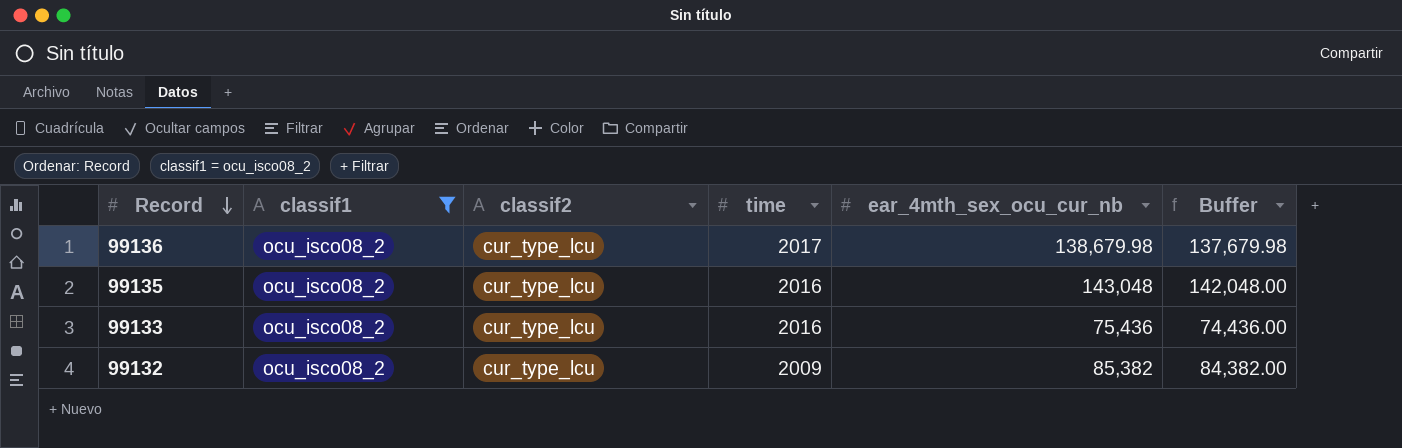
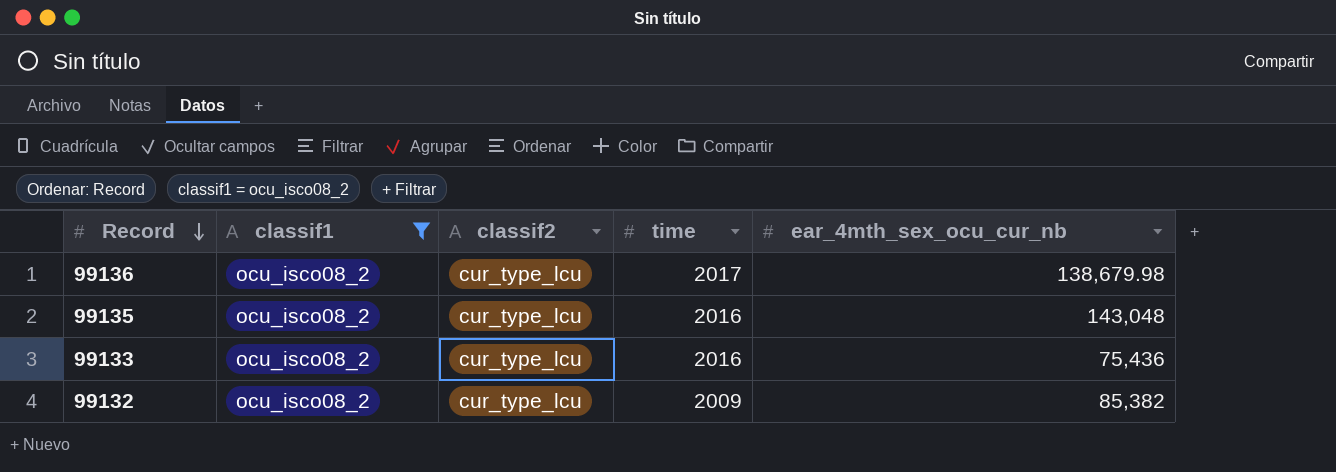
column Buffer | formula: [ear_4mth_sex_ocu_cur_nb] - 1000 -> none

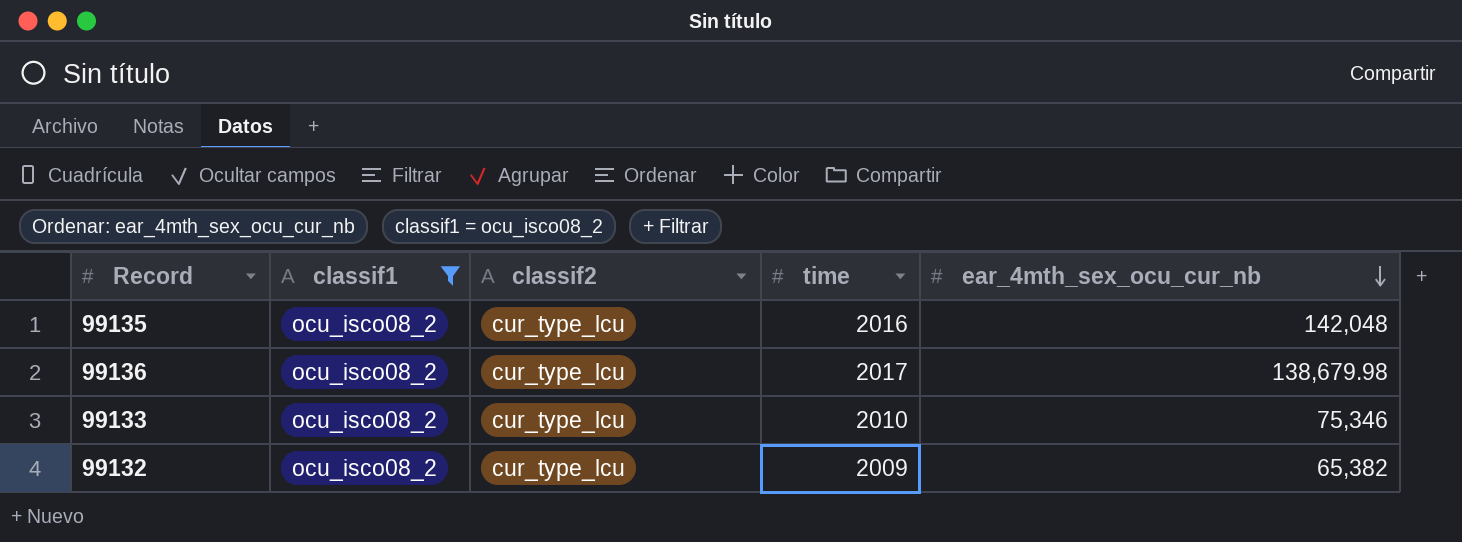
row order: Record descending -> ear_4mth_sex_ocu_cur_nb descending
99135 | ear_4mth_sex_ocu_cur_nb: 143,048 -> 142,048
99133 | time: 2016 -> 2010
99133 | ear_4mth_sex_ocu_cur_nb: 75,436 -> 75,346
99132 | ear_4mth_sex_ocu_cur_nb: 85,382 -> 65,382

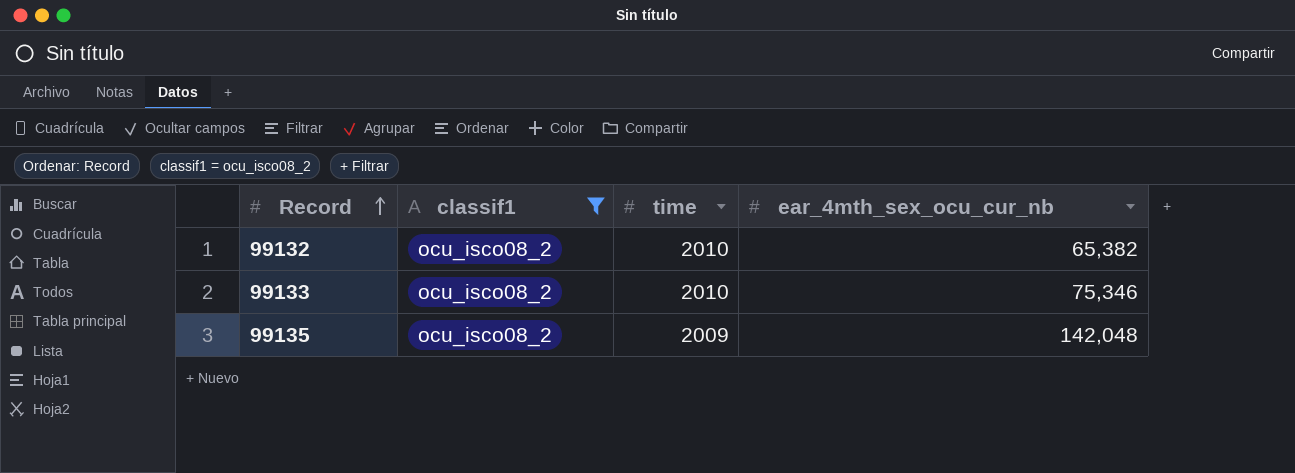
row order: ear_4mth_sex_ocu_cur_nb descending -> Record ascending
column classif2 | position: 3 -> none
row 99136: ocu_isco08_2 | cur_type_lcu | 2017 | 138,679.98 -> none
99132 | time: 2009 -> 2010
99135 | time: 2016 -> 2009

